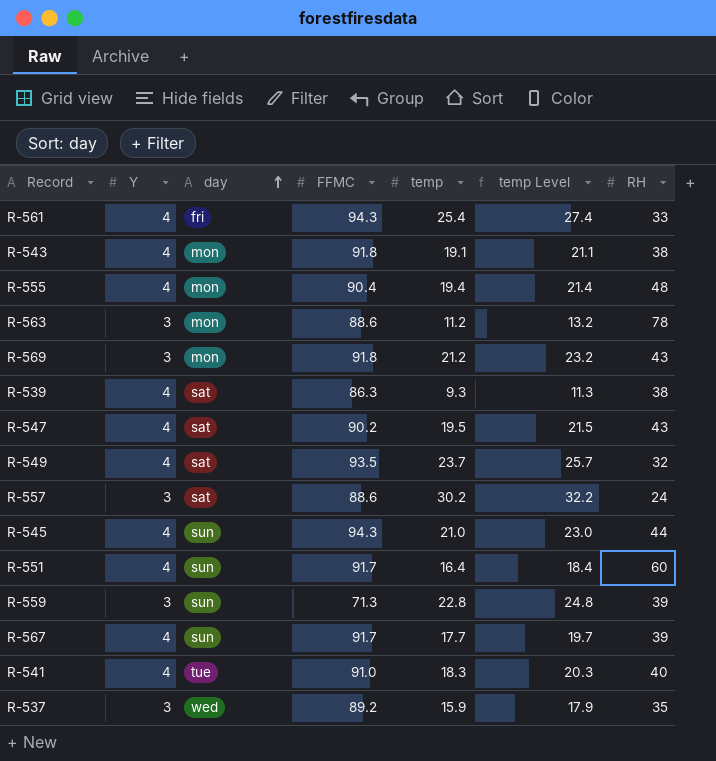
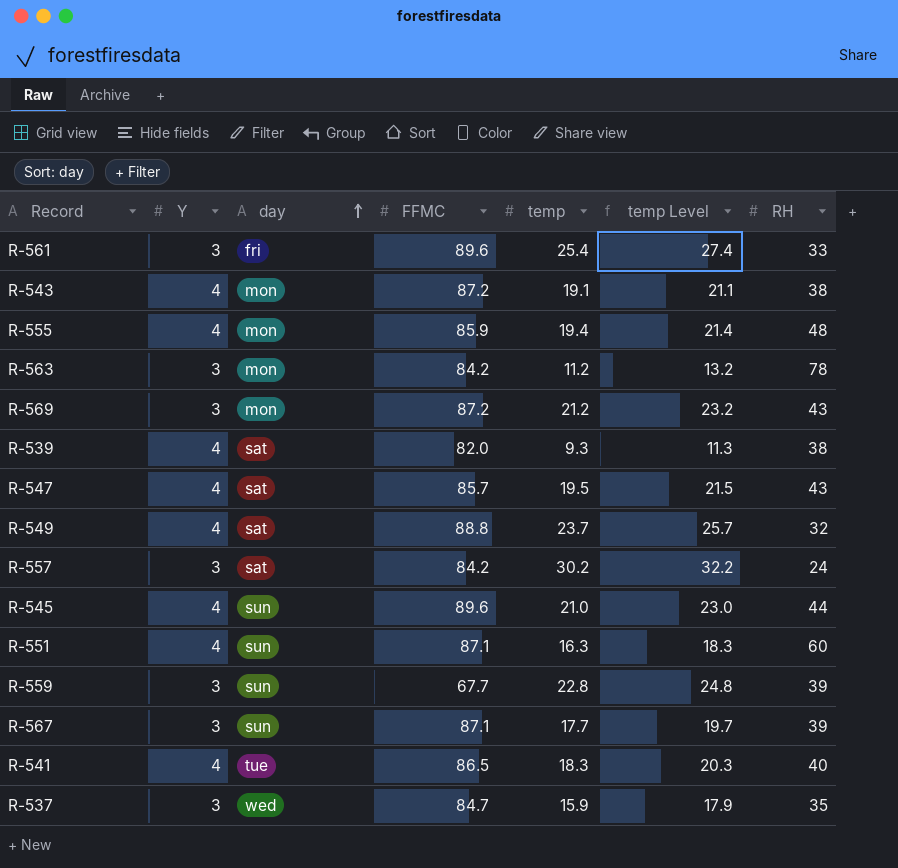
R-561 | Y: 4 -> 3
R-561 | FFMC: 94.3 -> 89.6
R-543 | FFMC: 91.8 -> 87.2
R-555 | FFMC: 90.4 -> 85.9
R-563 | FFMC: 88.6 -> 84.2
R-569 | FFMC: 91.8 -> 87.2
R-539 | FFMC: 86.3 -> 82.0
R-547 | FFMC: 90.2 -> 85.7
R-549 | FFMC: 93.5 -> 88.8
R-557 | FFMC: 88.6 -> 84.2
R-545 | FFMC: 94.3 -> 89.6
R-551 | FFMC: 91.7 -> 87.1
R-551 | temp: 16.4 -> 16.3
R-551 | temp Level: 18.4 -> 18.3
R-559 | FFMC: 71.3 -> 67.7
R-567 | Y: 4 -> 3
R-567 | FFMC: 91.7 -> 87.1
R-541 | FFMC: 91.0 -> 86.5
R-537 | FFMC: 89.2 -> 84.7

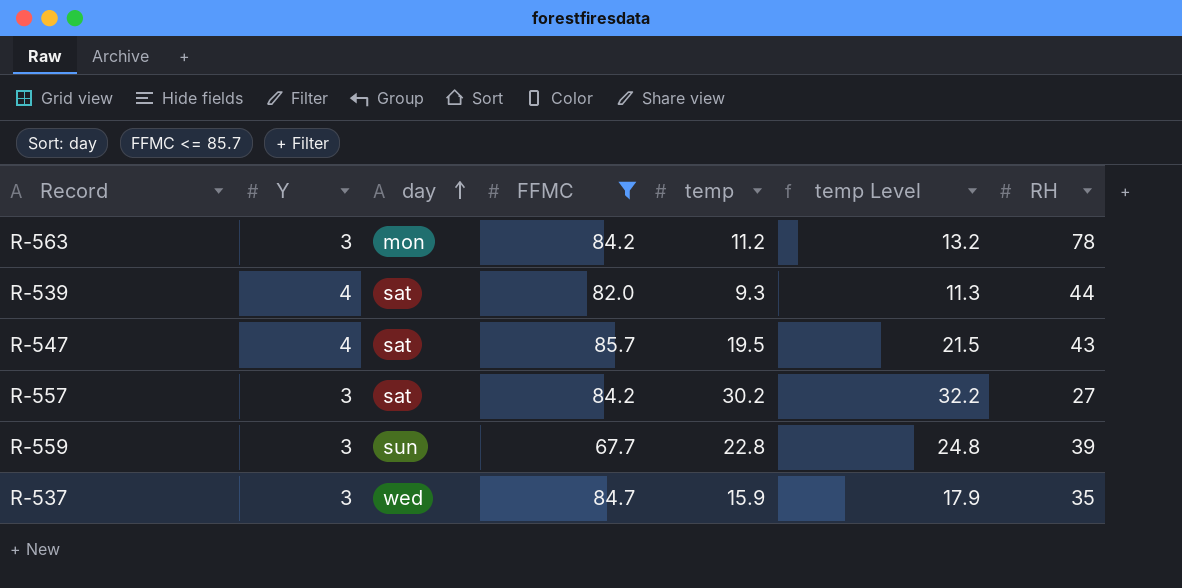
filter: none -> FFMC <= 85.7
R-539 | RH: 38 -> 44
R-557 | RH: 24 -> 27

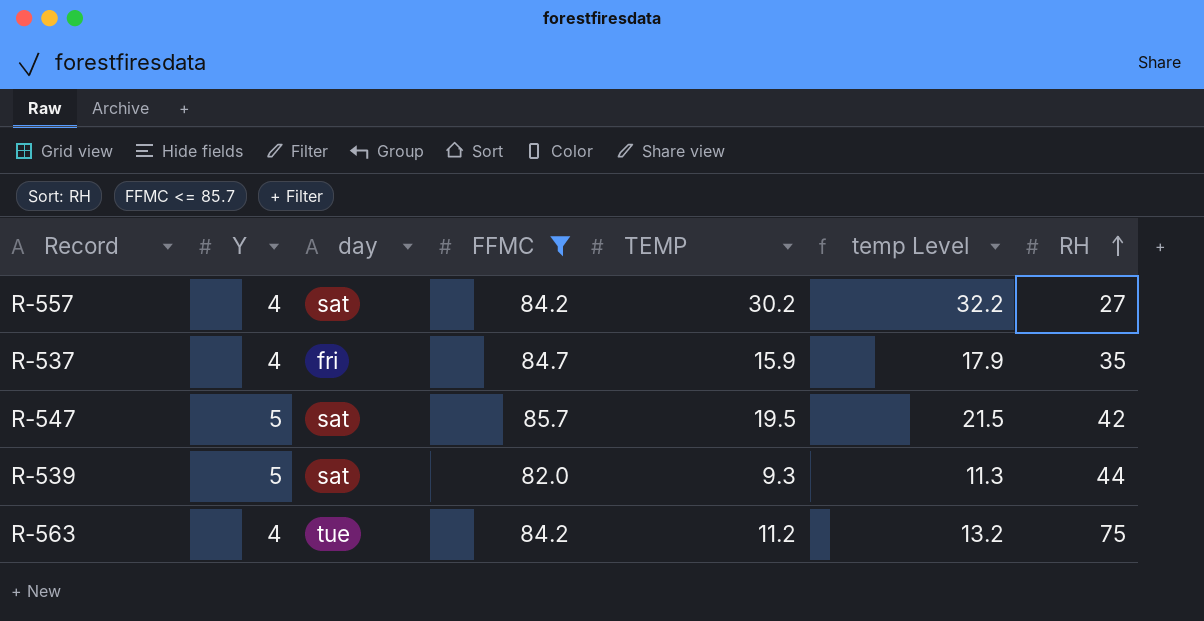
row order: day ascending -> RH ascending
column name: temp -> TEMP
row R-559: 3 | sun | 67.7 | 22.8 | 24.8 | 39 -> none
R-557 | Y: 3 -> 4
R-537 | Y: 3 -> 4
R-537 | day: wed -> fri
R-547 | Y: 4 -> 5
R-547 | RH: 43 -> 42
R-539 | Y: 4 -> 5
R-563 | Y: 3 -> 4
R-563 | day: mon -> tue
R-563 | RH: 78 -> 75

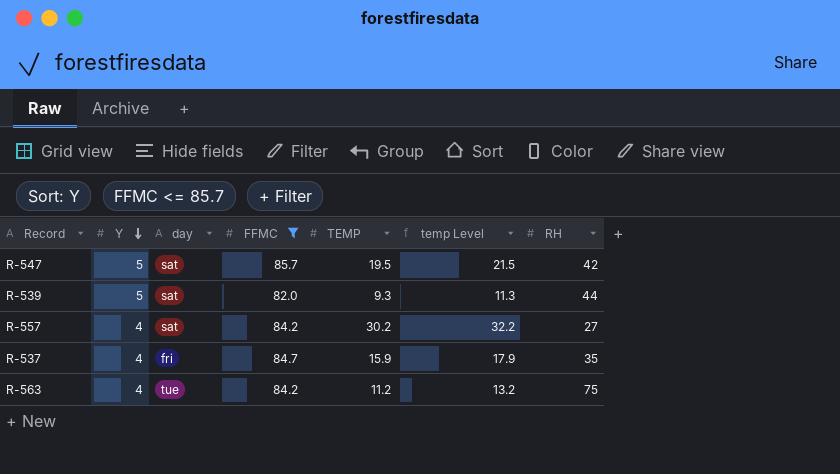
row order: RH ascending -> Y descending

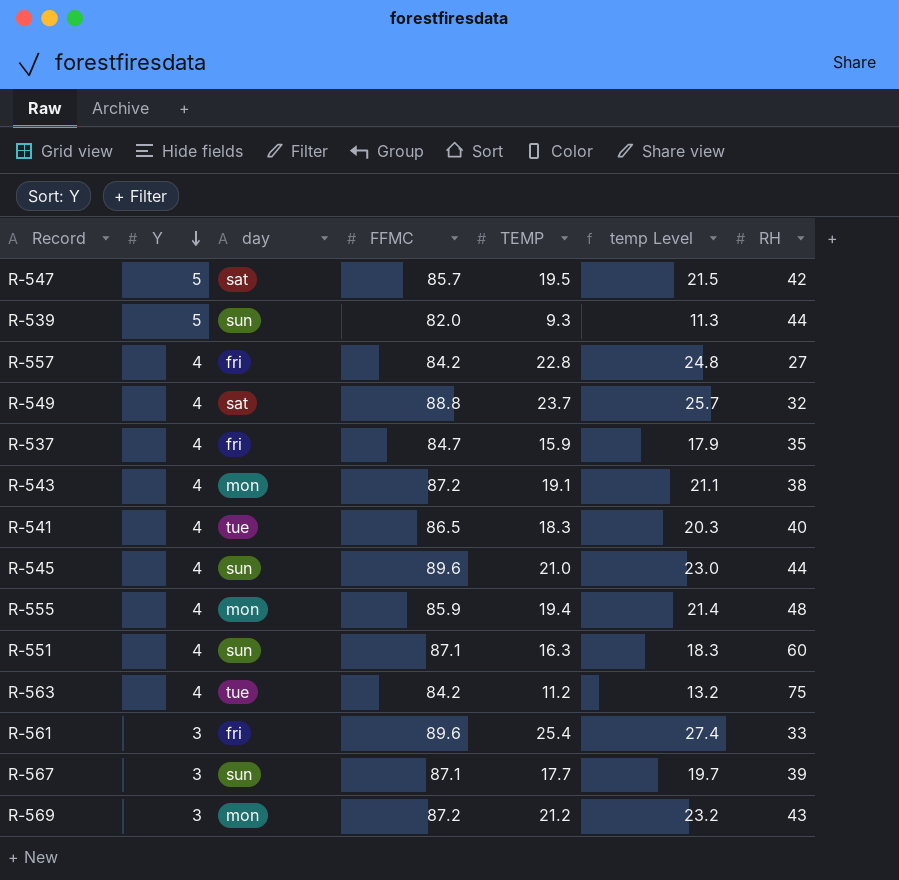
filter: FFMC <= 85.7 -> none
R-539 | day: sat -> sun
R-557 | day: sat -> fri
R-557 | TEMP: 30.2 -> 22.8
R-557 | temp Level: 32.2 -> 24.8

